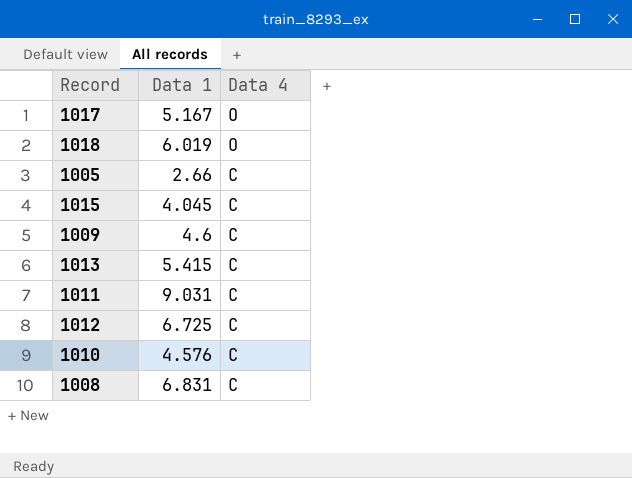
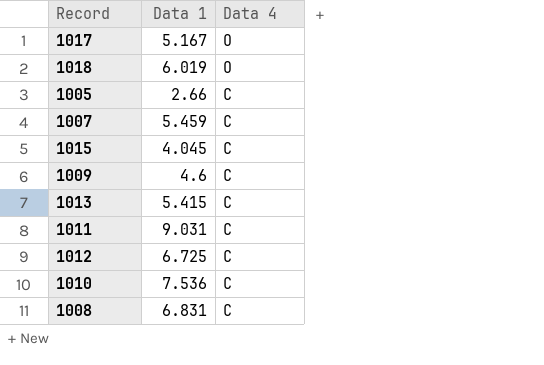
row 1007: none -> 5.459 | C
1010 | Data 1: 4.576 -> 7.536

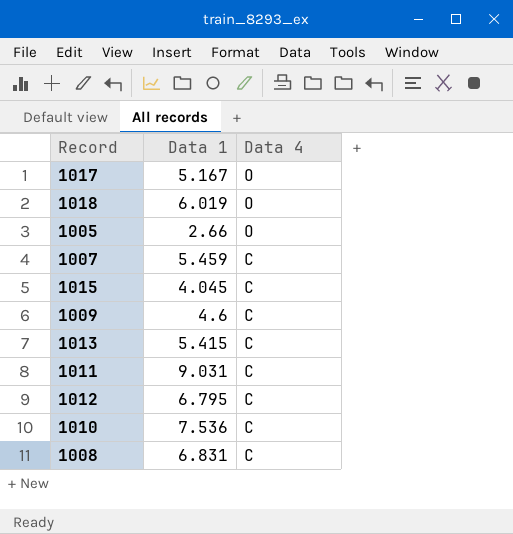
1005 | Data 4: C -> O
1012 | Data 1: 6.725 -> 6.795

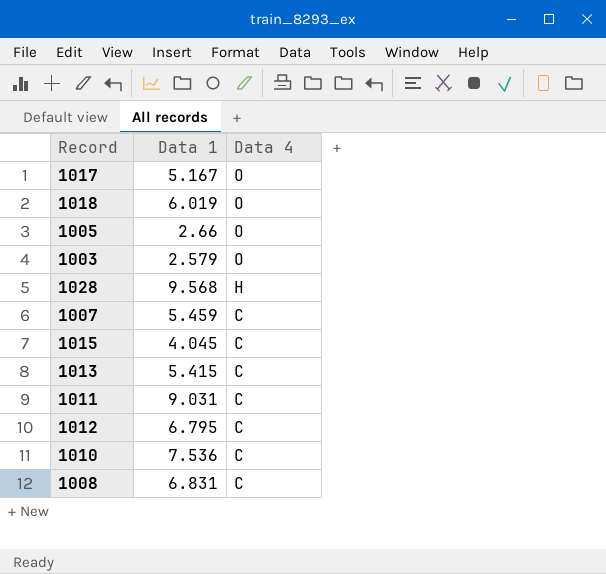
row 1009: 4.6 | C -> none
row 1003: none -> 2.579 | O
row 1028: none -> 9.568 | H

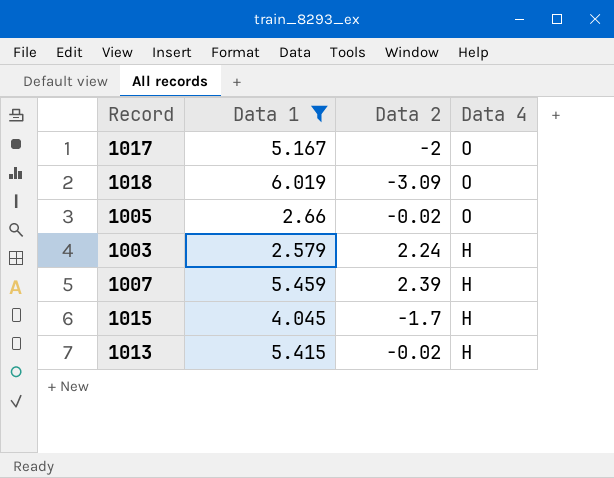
filter: none -> Data 1 <= 6.019
column Data 2 | position: none -> 3
1003 | Data 4: O -> H
1007 | Data 4: C -> H
1015 | Data 4: C -> H
1013 | Data 4: C -> H

